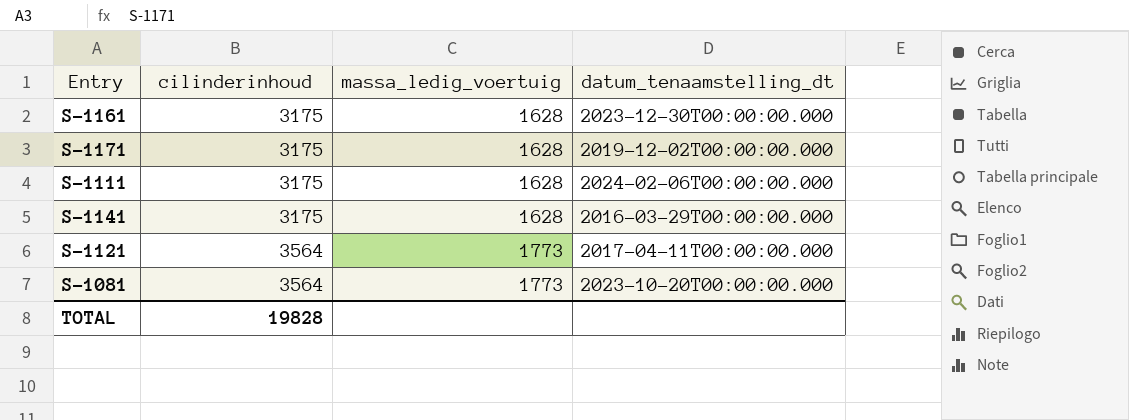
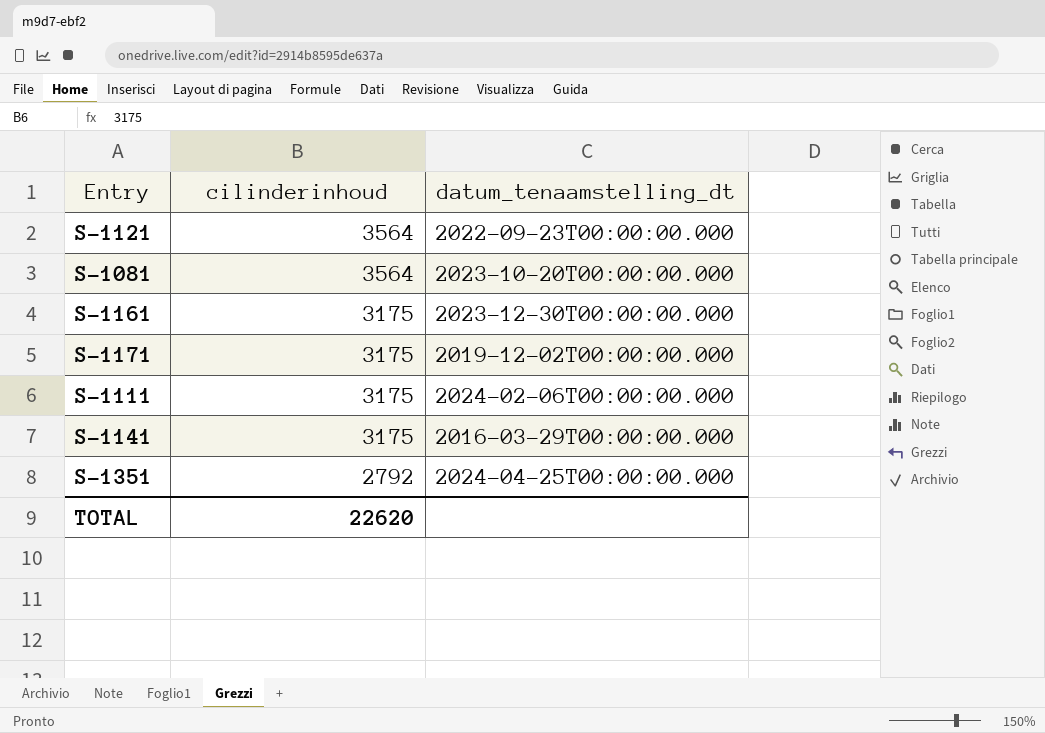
row order: cilinderinhoud ascending -> cilinderinhoud descending
column massa_ledig_voertuig | position: 3 -> none
S-1121 | datum_tenaamstelling_dt: 2017-04-11T00:00:00.000 -> 2022-09-23T00:00:00.000
row S-1351: none -> 2792 | 2024-04-25T00:00:00.000
TOTAL | cilinderinhoud: 19828 -> 22620

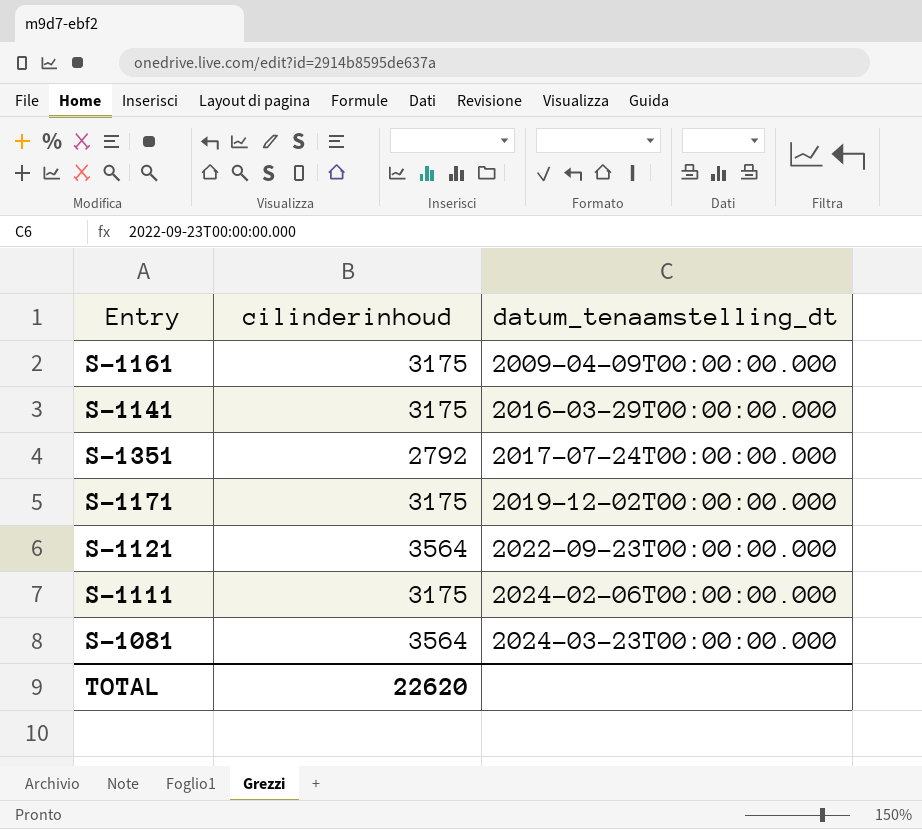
row order: cilinderinhoud descending -> datum_tenaamstelling_dt ascending
S-1161 | datum_tenaamstelling_dt: 2023-12-30T00:00:00.000 -> 2009-04-09T00:00:00.000
S-1351 | datum_tenaamstelling_dt: 2024-04-25T00:00:00.000 -> 2017-07-24T00:00:00.000
S-1081 | datum_tenaamstelling_dt: 2023-10-20T00:00:00.000 -> 2024-03-23T00:00:00.000

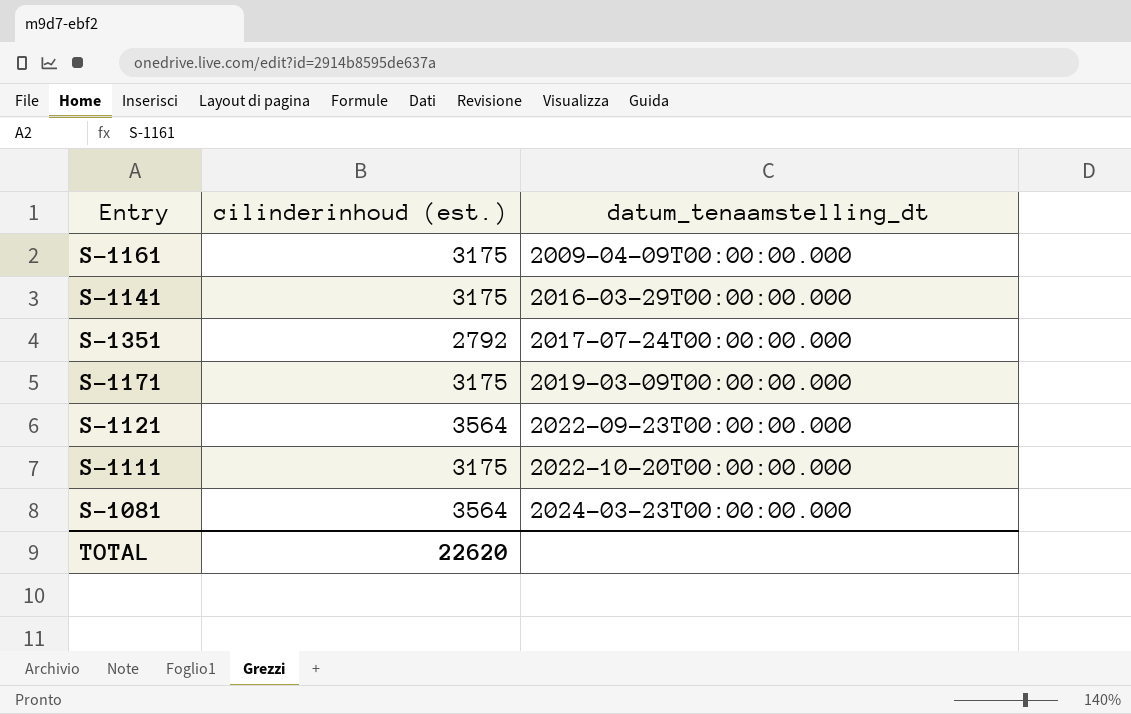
column name: cilinderinhoud -> cilinderinhoud (est.)
S-1171 | datum_tenaamstelling_dt: 2019-12-02T00:00:00.000 -> 2019-03-09T00:00:00.000
S-1111 | datum_tenaamstelling_dt: 2024-02-06T00:00:00.000 -> 2022-10-20T00:00:00.000

